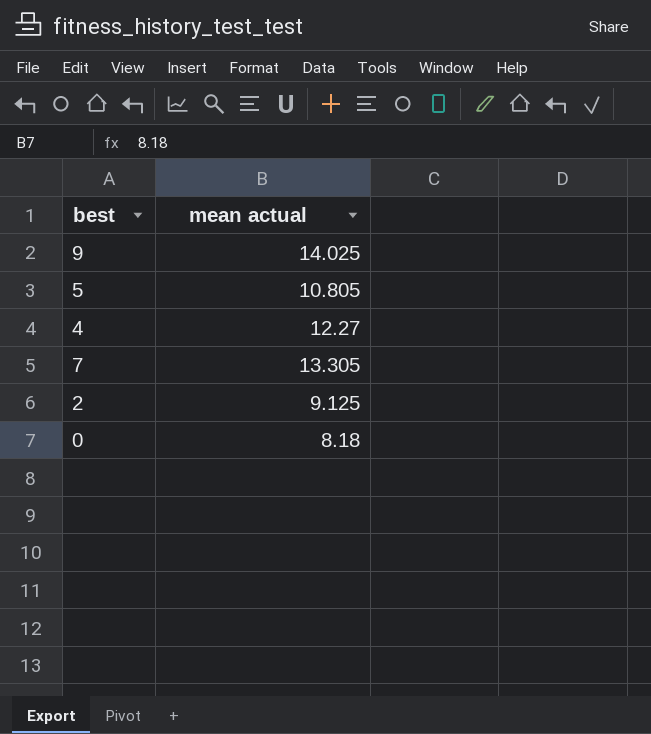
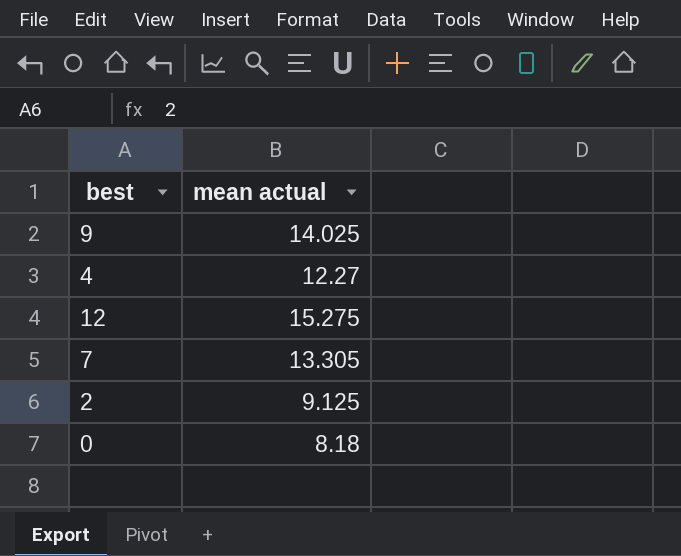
row 5: 10.805 -> none
row 12: none -> 15.275

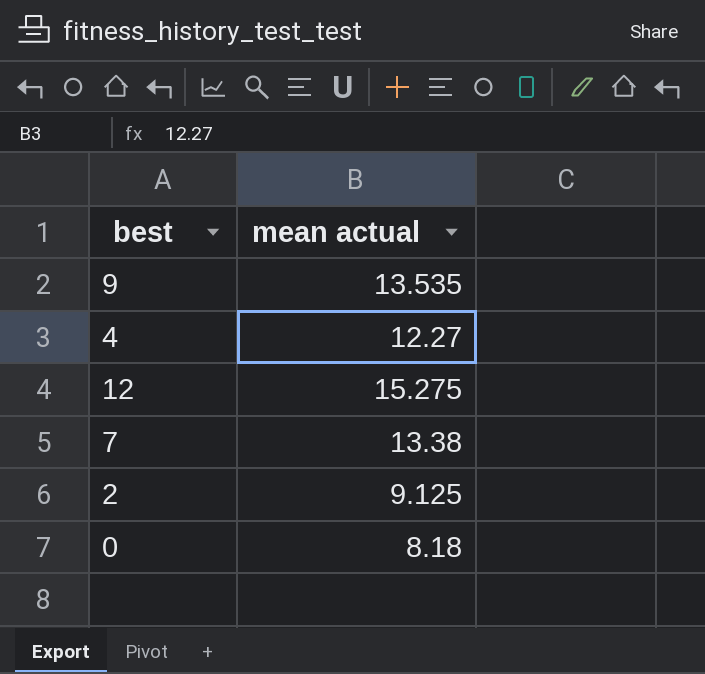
9 | mean actual: 14.025 -> 13.535
7 | mean actual: 13.305 -> 13.38

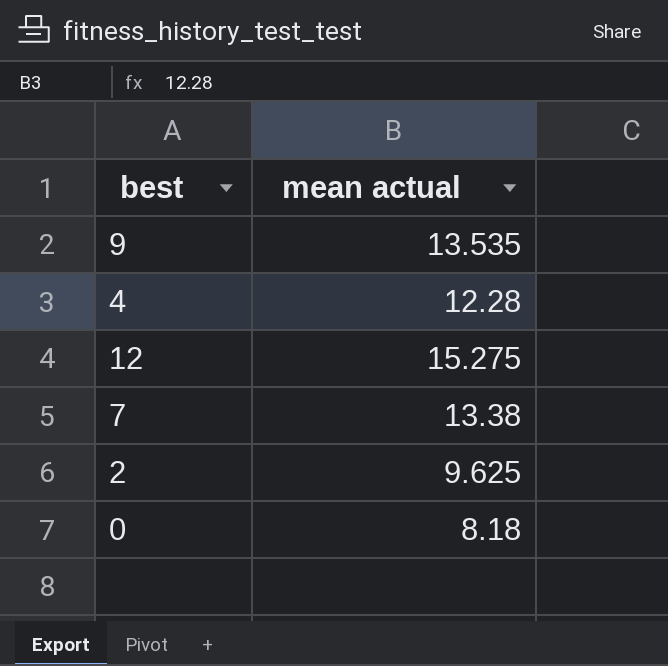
4 | mean actual: 12.27 -> 12.28
2 | mean actual: 9.125 -> 9.625

